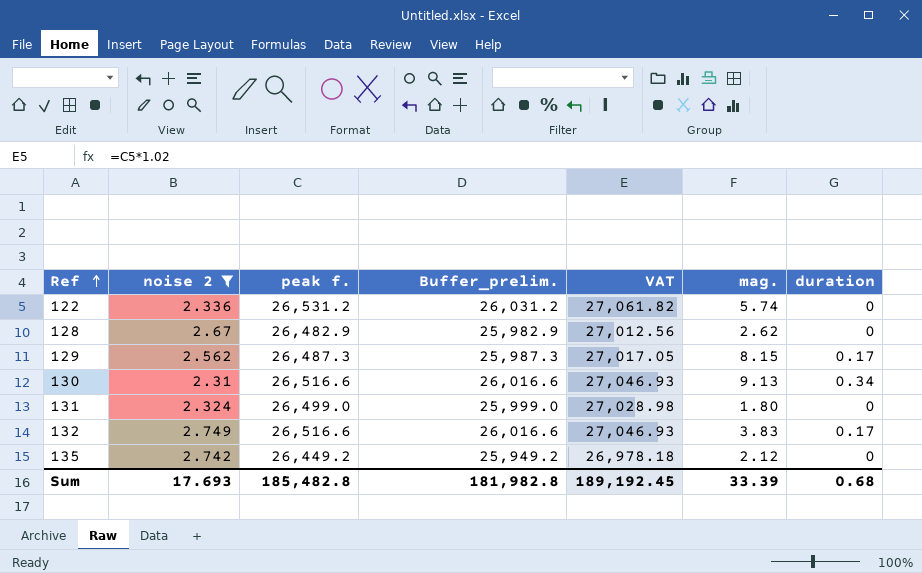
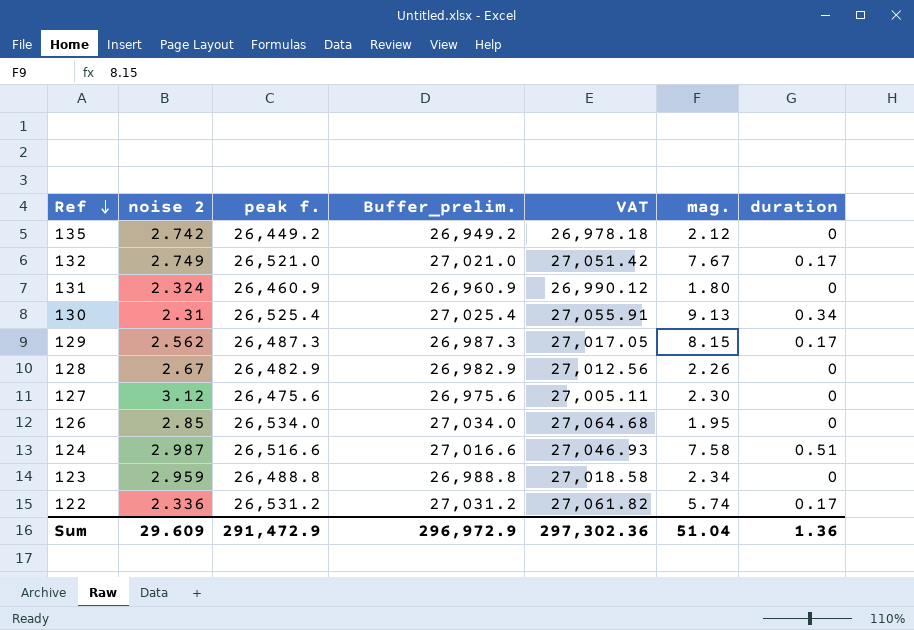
filter: noise 2 <= 2.749 -> none
row order: Ref ascending -> Ref descending
column Buffer_prelim. | formula: [peak f.] - 500 -> [peak f.] + 500
132 | peak f.: 26,516.6 -> 26,521.0
132 | VAT: 27,046.93 -> 27,051.42
132 | mag.: 3.83 -> 7.67
131 | peak f.: 26,499.0 -> 26,460.9
131 | VAT: 27,028.98 -> 26,990.12
130 | peak f.: 26,516.6 -> 26,525.4
130 | VAT: 27,046.93 -> 27,055.91
128 | mag.: 2.62 -> 2.26
122 | duration: 0 -> 0.17
Sum | noise 2: 17.693 -> 29.609
Sum | peak f.: 185,482.8 -> 291,472.9
Sum | Buffer_prelim.: 181,982.8 -> 296,972.9
Sum | VAT: 189,192.45 -> 297,302.36
Sum | mag.: 33.39 -> 51.04
Sum | duration: 0.68 -> 1.36

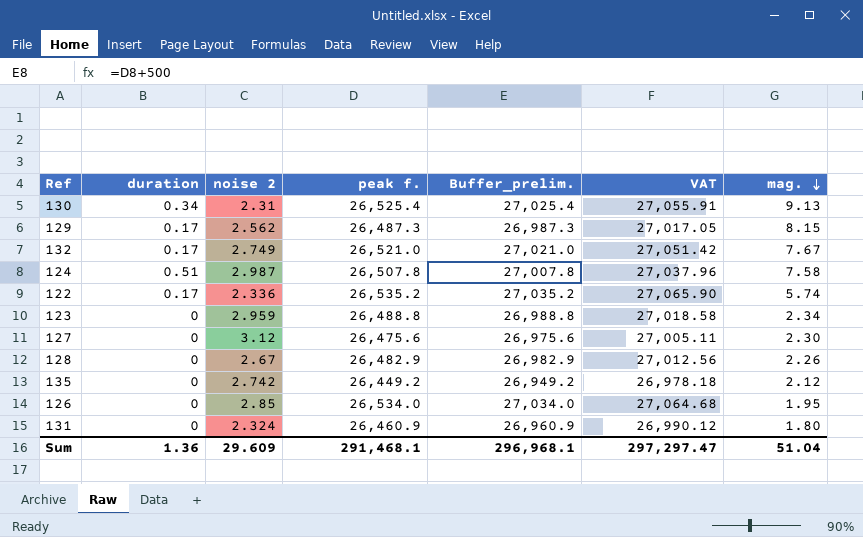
row order: Ref descending -> mag. descending
column duration | position: 7 -> 2
124 | peak f.: 26,516.6 -> 26,507.8
124 | Buffer_prelim.: 27,016.6 -> 27,007.8
124 | VAT: 27,046.93 -> 27,037.96
122 | peak f.: 26,531.2 -> 26,535.2
122 | Buffer_prelim.: 27,031.2 -> 27,035.2
122 | VAT: 27,061.82 -> 27,065.90
Sum | peak f.: 291,472.9 -> 291,468.1
Sum | Buffer_prelim.: 296,972.9 -> 296,968.1
Sum | VAT: 297,302.36 -> 297,297.47

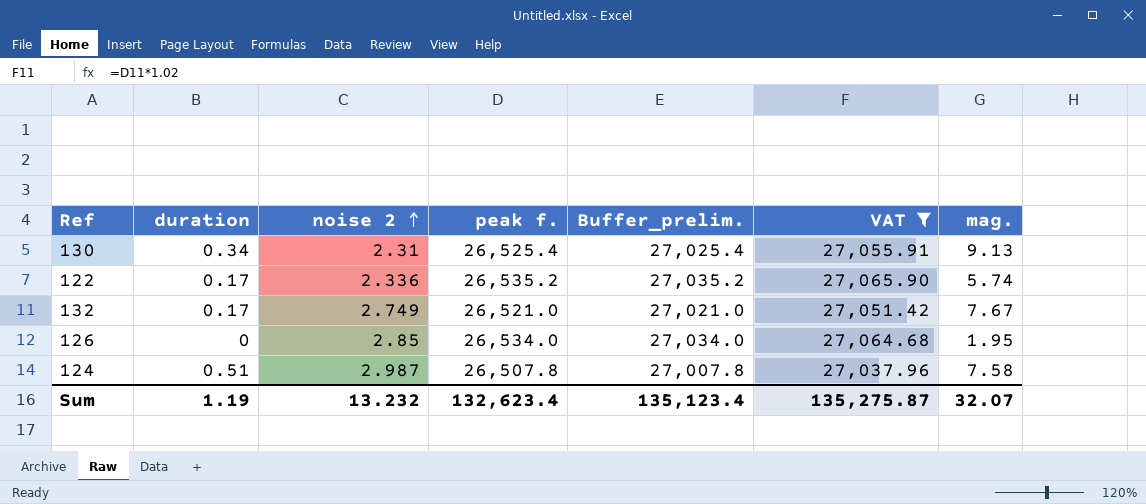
filter: none -> VAT >= 27,037.96
row order: mag. descending -> noise 2 ascending
Sum | duration: 1.36 -> 1.19
Sum | noise 2: 29.609 -> 13.232
Sum | peak f.: 291,468.1 -> 132,623.4
Sum | Buffer_prelim.: 296,968.1 -> 135,123.4
Sum | VAT: 297,297.47 -> 135,275.87
Sum | mag.: 51.04 -> 32.07

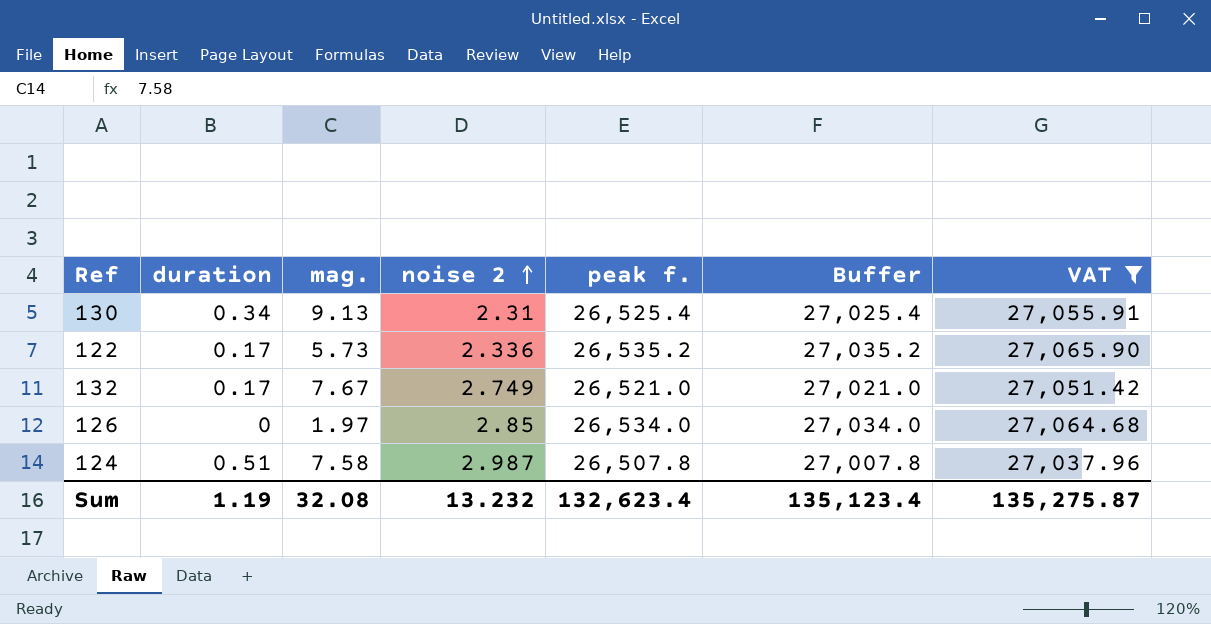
column mag. | position: 7 -> 3
column name: Buffer_prelim. -> Buffer
122 | mag.: 5.74 -> 5.73
126 | mag.: 1.95 -> 1.97
Sum | mag.: 32.07 -> 32.08

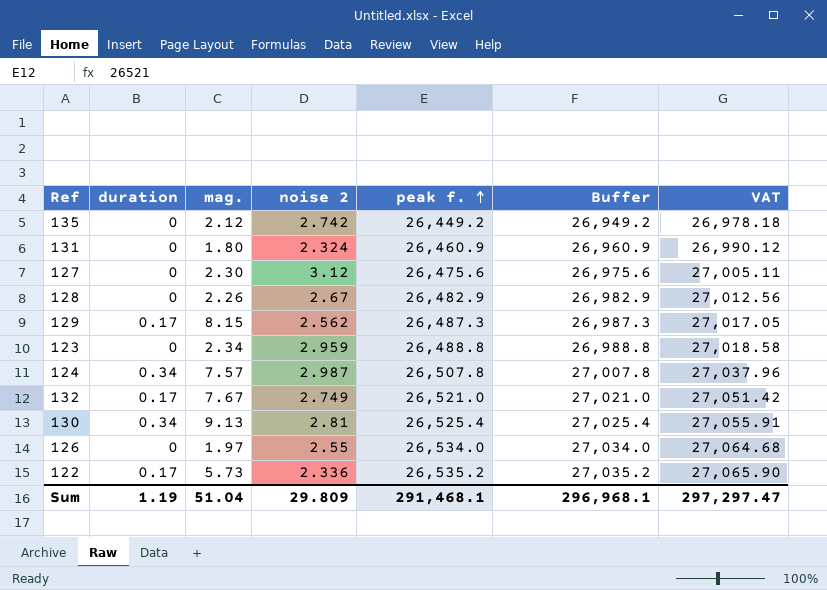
filter: VAT >= 27,037.96 -> none
row order: noise 2 ascending -> peak f. ascending
124 | duration: 0.51 -> 0.34
124 | mag.: 7.58 -> 7.57
130 | noise 2: 2.31 -> 2.81
126 | noise 2: 2.85 -> 2.55
Sum | mag.: 32.08 -> 51.04
Sum | noise 2: 13.232 -> 29.809
Sum | peak f.: 132,623.4 -> 291,468.1
Sum | Buffer: 135,123.4 -> 296,968.1
Sum | VAT: 135,275.87 -> 297,297.47

